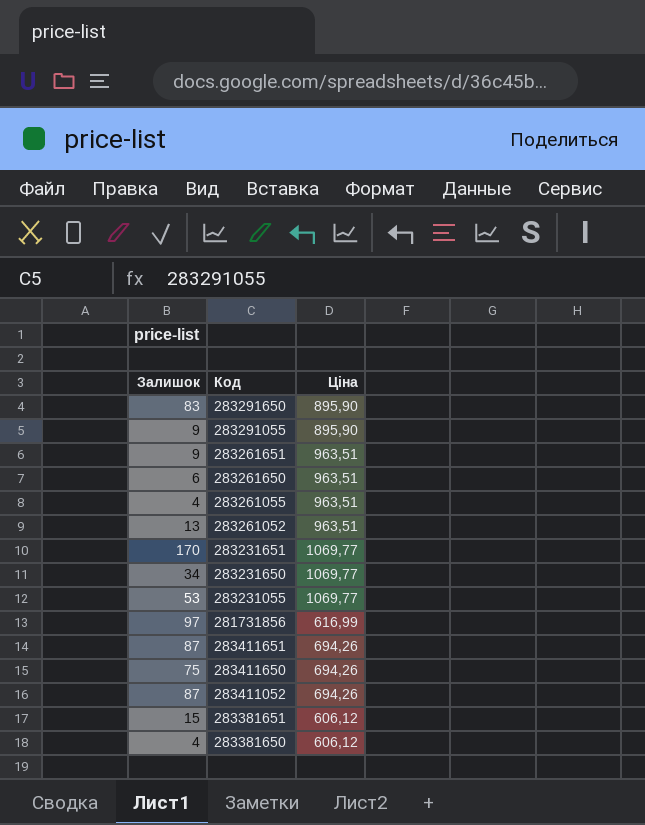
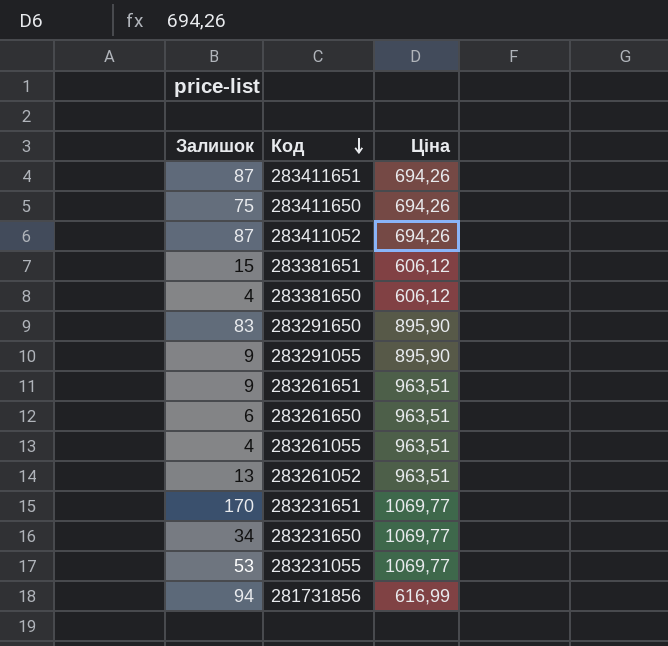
row order: none -> Код descending
281731856 | Залишок: 97 -> 94

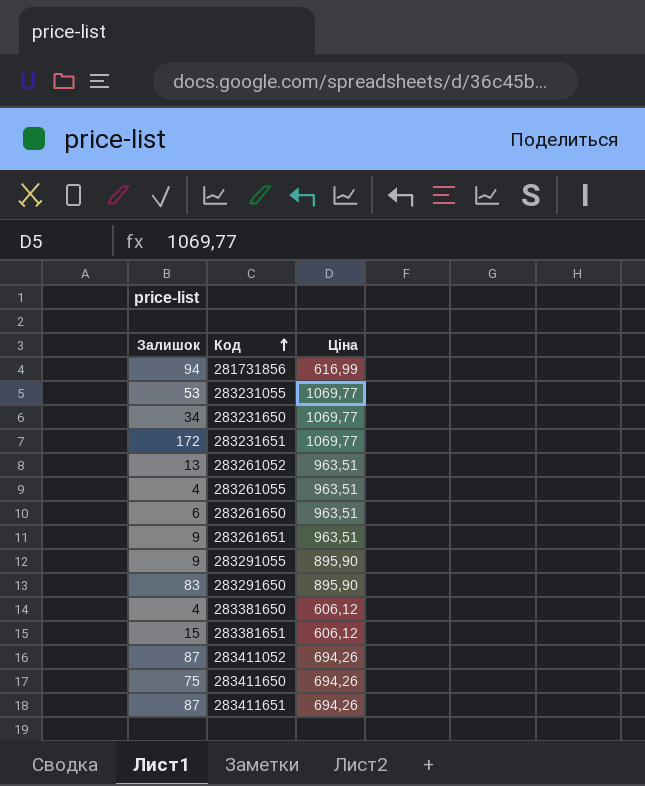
row order: Код descending -> Код ascending
283231651 | Залишок: 170 -> 172

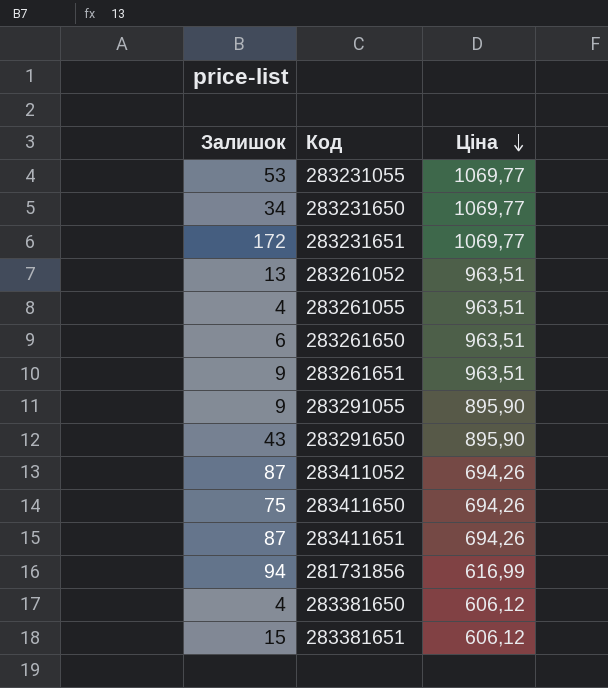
row order: Код ascending -> Ціна descending
283291650 | Залишок: 83 -> 43

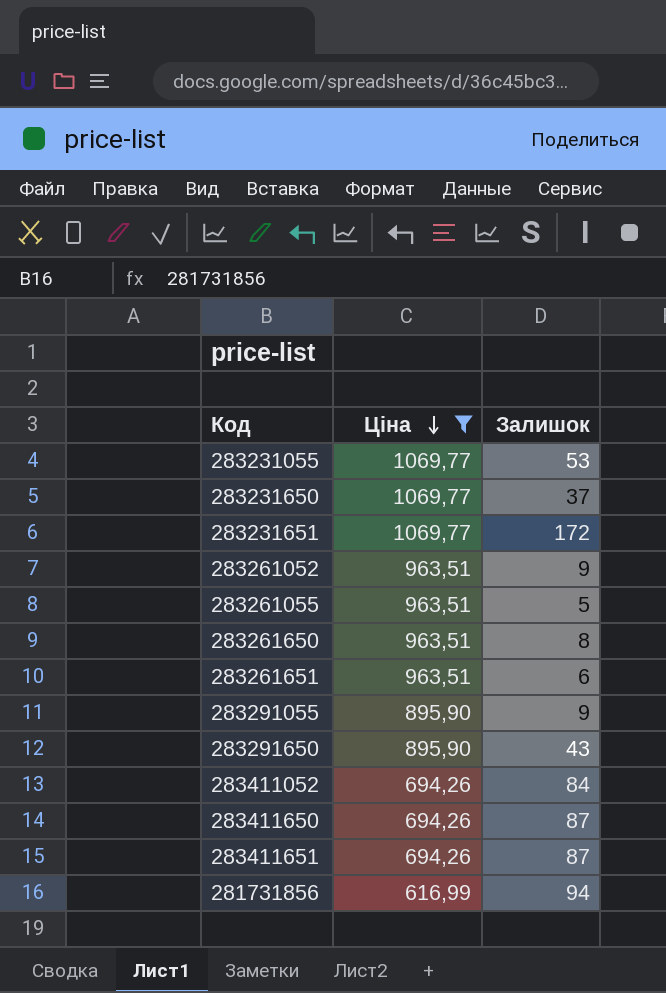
filter: none -> Ціна != 606,12
column Залишок | position: 1 -> 3
283231650 | Залишок: 34 -> 37
283261052 | Залишок: 13 -> 9
283261055 | Залишок: 4 -> 5
283261650 | Залишок: 6 -> 8
283261651 | Залишок: 9 -> 6
283411052 | Залишок: 87 -> 84
283411650 | Залишок: 75 -> 87

